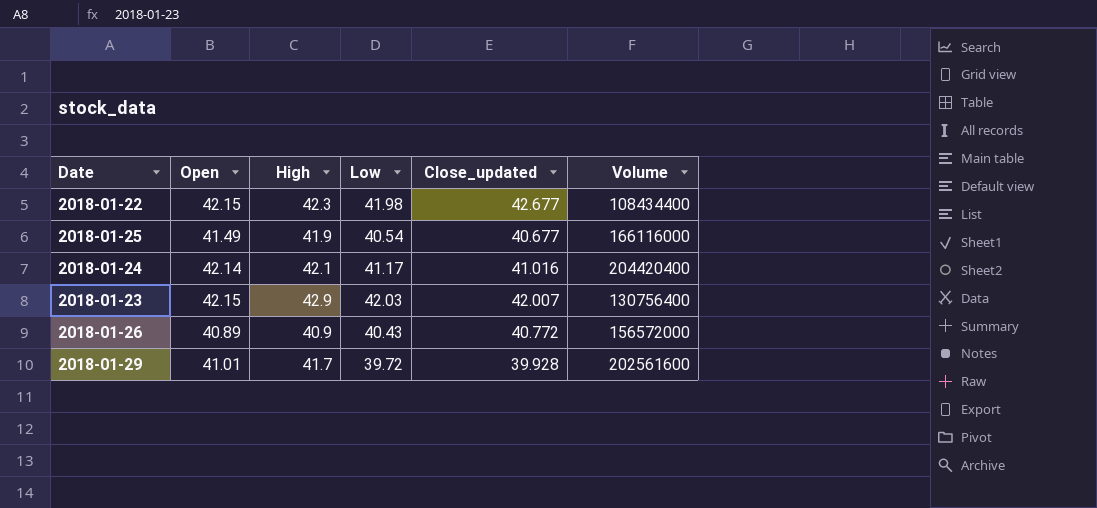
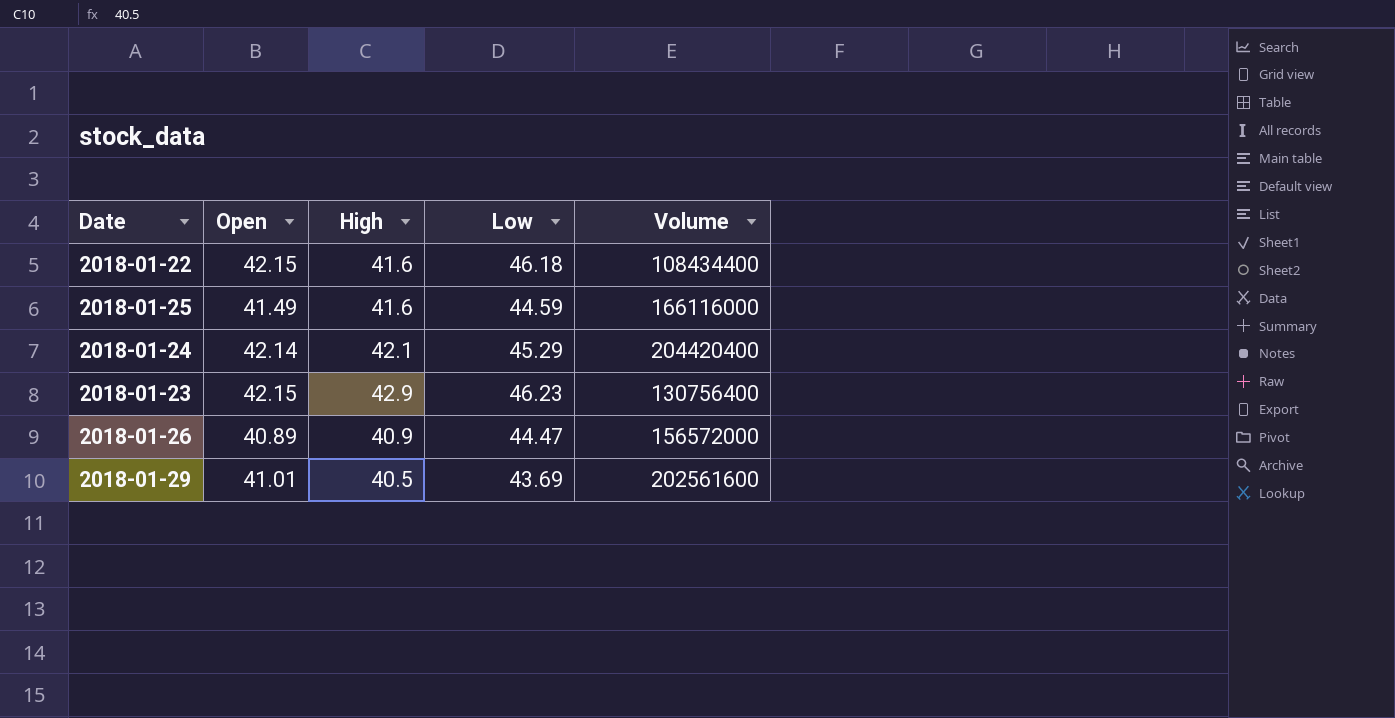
column Close_updated | position: 5 -> none
2018-01-22 | High: 42.3 -> 41.6
2018-01-22 | Low: 41.98 -> 46.18
2018-01-25 | High: 41.9 -> 41.6
2018-01-25 | Low: 40.54 -> 44.59
2018-01-24 | Low: 41.17 -> 45.29
2018-01-23 | Low: 42.03 -> 46.23
2018-01-26 | Low: 40.43 -> 44.47
2018-01-29 | High: 41.7 -> 40.5
2018-01-29 | Low: 39.72 -> 43.69

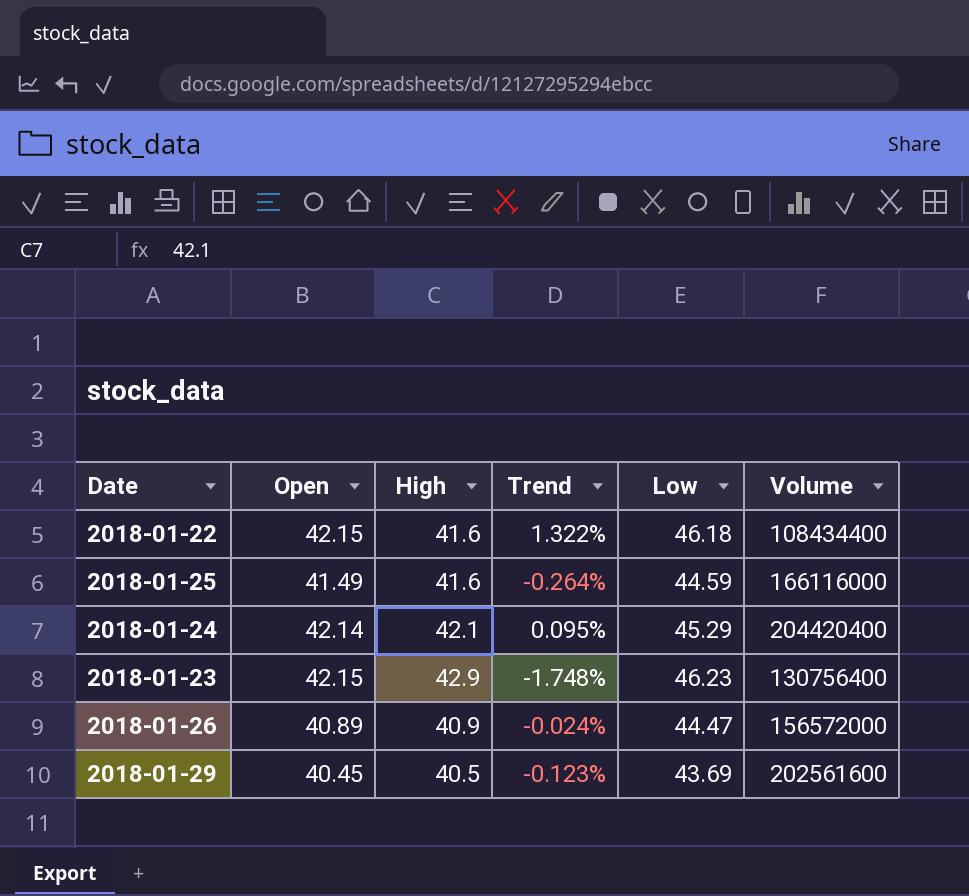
column Trend | formula: none -> ([Open] - [High]) / [High]
2018-01-29 | Open: 41.01 -> 40.45

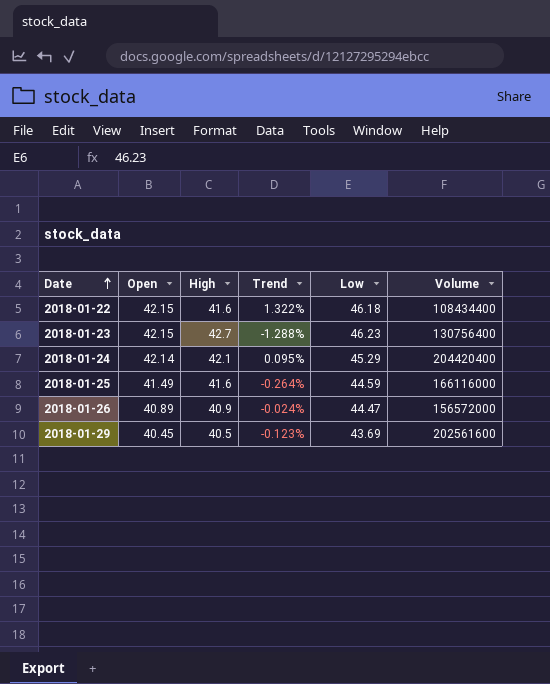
row order: none -> Date ascending
2018-01-23 | High: 42.9 -> 42.7
2018-01-23 | Trend: -1.748% -> -1.288%

